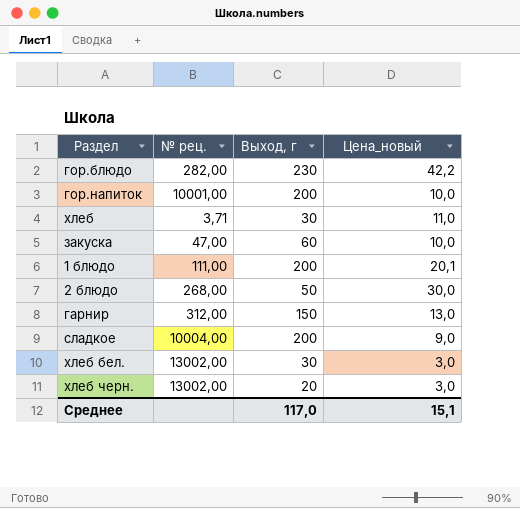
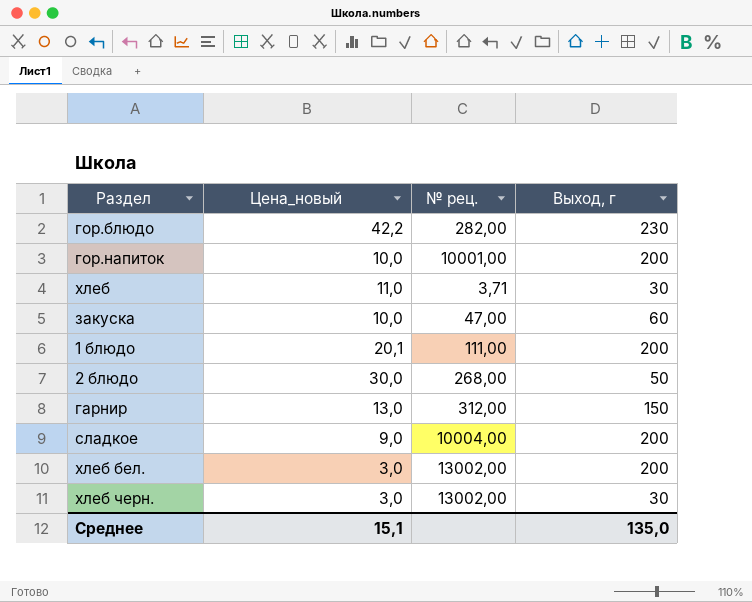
column Цена_новый | position: 4 -> 2
хлеб бел. | Выход, г: 30 -> 200
хлеб черн. | Выход, г: 20 -> 30
Среднее | Выход, г: 117,0 -> 135,0

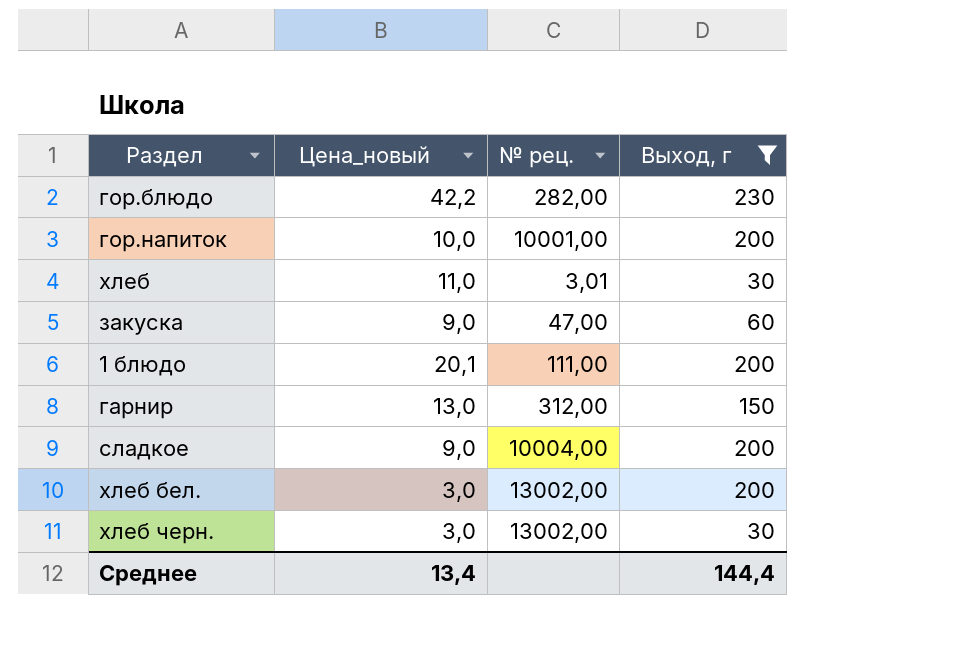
filter: none -> Выход, г != 50
хлеб | № рец.: 3,71 -> 3,01
закуска | Цена_новый: 10,0 -> 9,0
Среднее | Цена_новый: 15,1 -> 13,4
Среднее | Выход, г: 135,0 -> 144,4

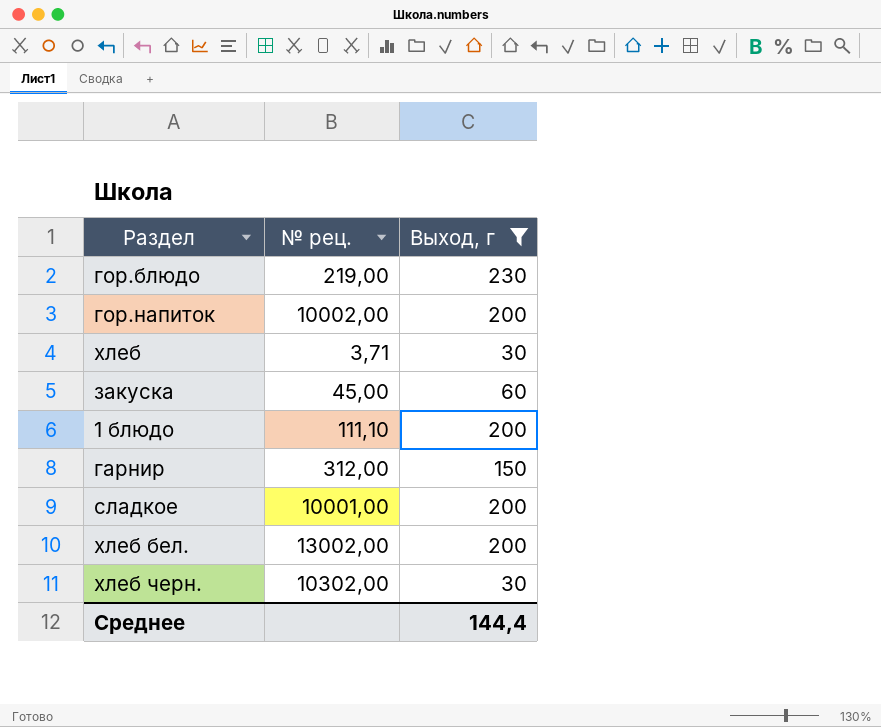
column Цена_новый | position: 2 -> none
гор.блюдо | № рец.: 282,00 -> 219,00
гор.напиток | № рец.: 10001,00 -> 10002,00
хлеб | № рец.: 3,01 -> 3,71
закуска | № рец.: 47,00 -> 45,00
1 блюдо | № рец.: 111,00 -> 111,10
сладкое | № рец.: 10004,00 -> 10001,00
хлеб черн. | № рец.: 13002,00 -> 10302,00

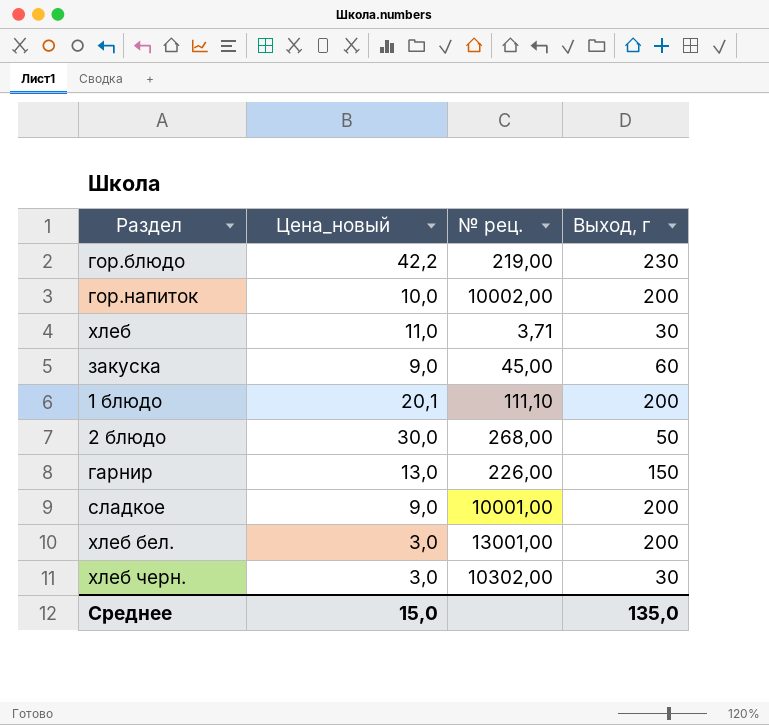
filter: Выход, г != 50 -> none
column Цена_новый | position: none -> 2
гарнир | № рец.: 312,00 -> 226,00
хлеб бел. | № рец.: 13002,00 -> 13001,00
Среднее | Выход, г: 144,4 -> 135,0

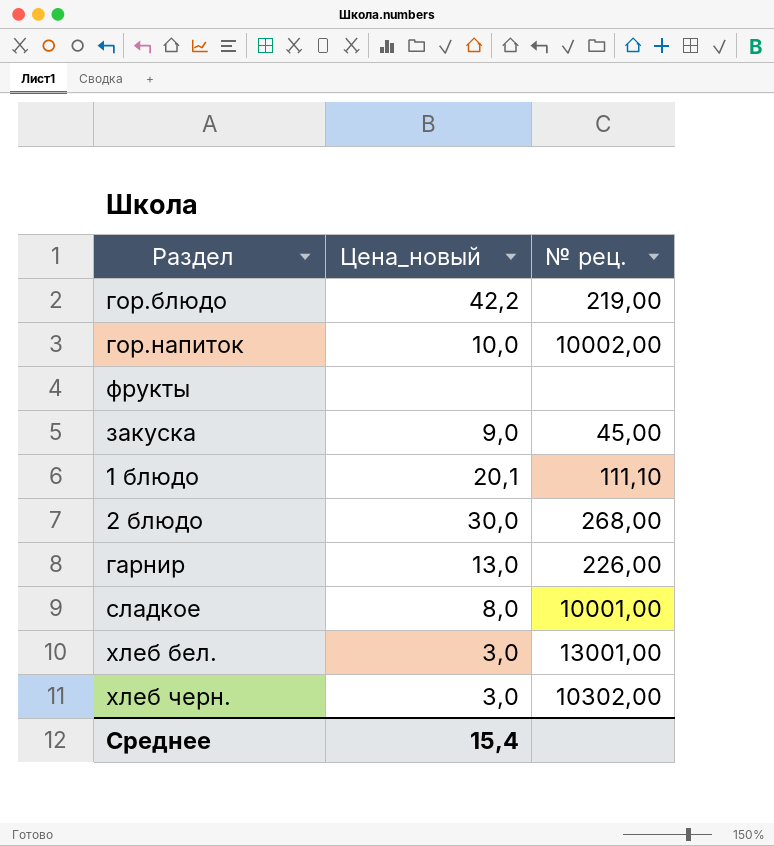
column Выход, г | position: 4 -> none
row хлеб: 11,0 | 3,71 | 30 -> none
row фрукты: none -> none | none
сладкое | Цена_новый: 9,0 -> 8,0
Среднее | Цена_новый: 15,0 -> 15,4

